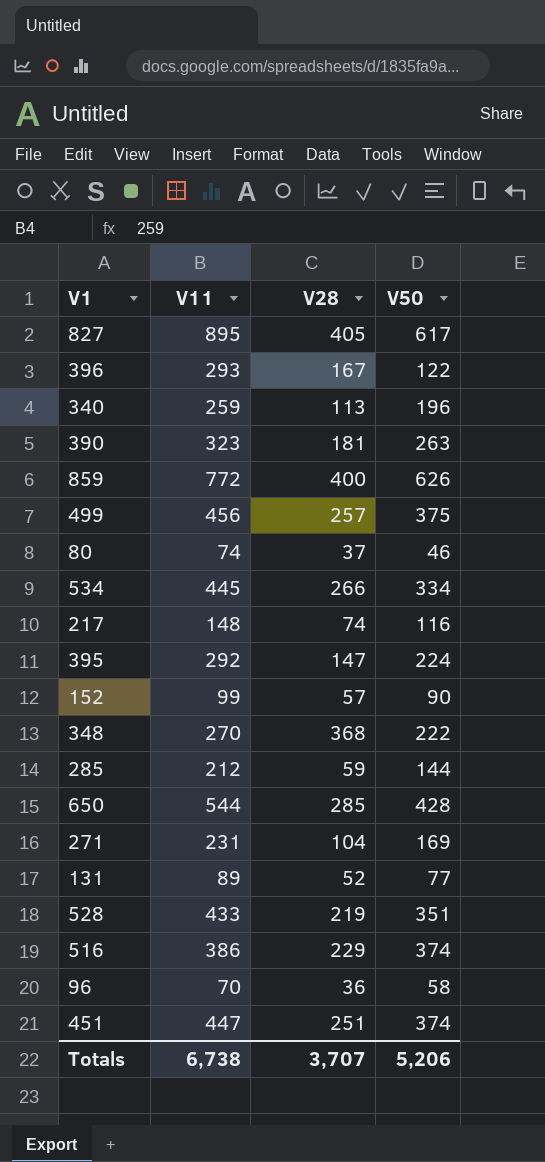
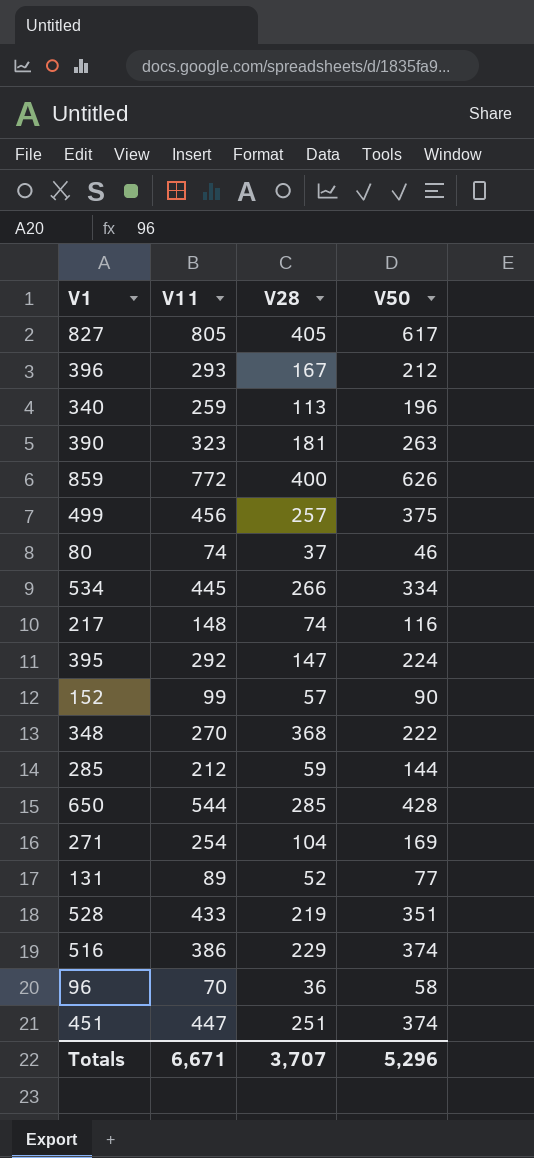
827 | V11: 895 -> 805
396 | V50: 122 -> 212
271 | V11: 231 -> 254
Totals | V11: 6,738 -> 6,671
Totals | V50: 5,206 -> 5,296

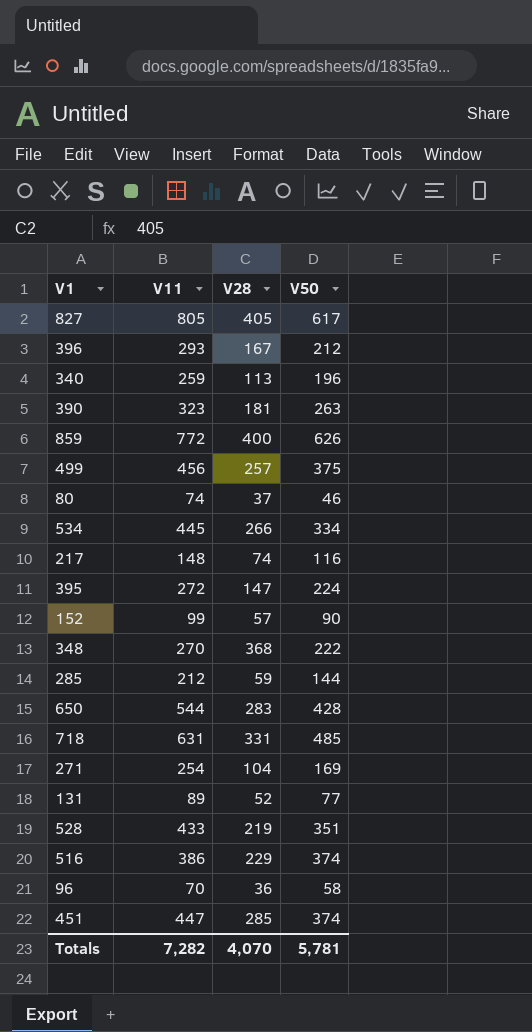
395 | V11: 292 -> 272
650 | V28: 285 -> 283
row 718: none -> 631 | 331 | 485
451 | V28: 251 -> 285
Totals | V11: 6,671 -> 7,282
Totals | V28: 3,707 -> 4,070
Totals | V50: 5,296 -> 5,781

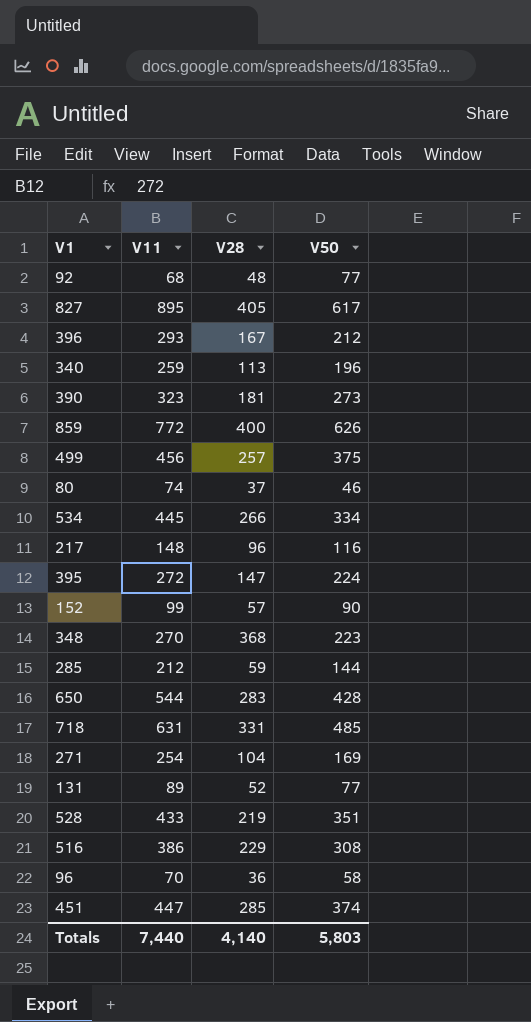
row 92: none -> 68 | 48 | 77
827 | V11: 805 -> 895
390 | V50: 263 -> 273
217 | V28: 74 -> 96
348 | V50: 222 -> 223
516 | V50: 374 -> 308
Totals | V11: 7,282 -> 7,440
Totals | V28: 4,070 -> 4,140
Totals | V50: 5,781 -> 5,803

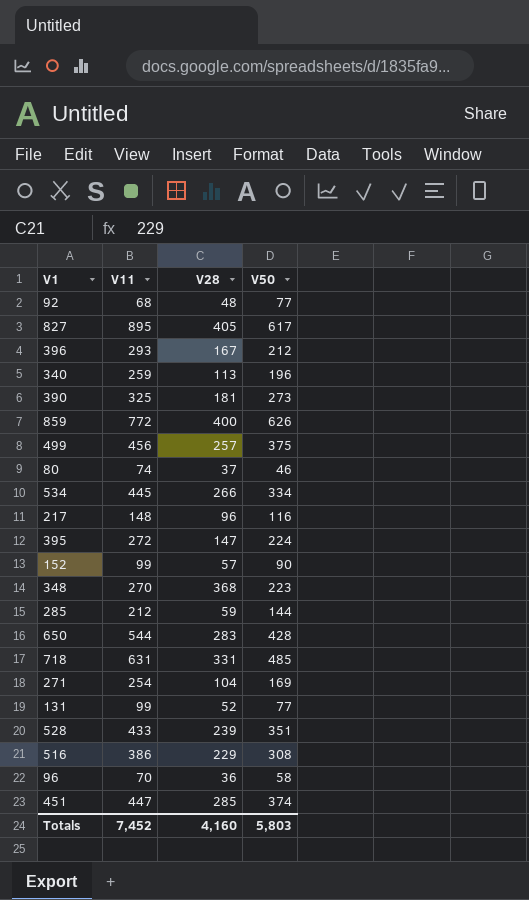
390 | V11: 323 -> 325
131 | V11: 89 -> 99
528 | V28: 219 -> 239
Totals | V11: 7,440 -> 7,452
Totals | V28: 4,140 -> 4,160

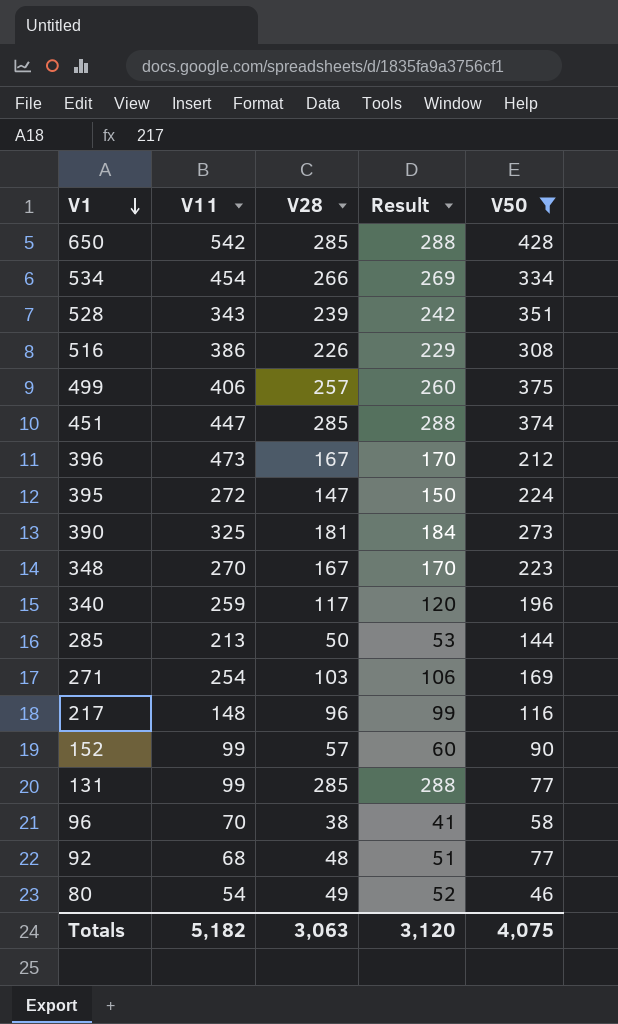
filter: none -> V50 <= 428
row order: none -> V1 descending
column Result | formula: none -> [V28] + 3
650 | V11: 544 -> 542
650 | V28: 283 -> 285
534 | V11: 445 -> 454
528 | V11: 433 -> 343
516 | V28: 229 -> 226
499 | V11: 456 -> 406
396 | V11: 293 -> 473
348 | V28: 368 -> 167
340 | V28: 113 -> 117
285 | V11: 212 -> 213
285 | V28: 59 -> 50
271 | V28: 104 -> 103
131 | V28: 52 -> 285
96 | V28: 36 -> 38
80 | V11: 74 -> 54
80 | V28: 37 -> 49
Totals | V11: 7,452 -> 5,182
Totals | V28: 4,160 -> 3,063
Totals | V50: 5,803 -> 4,075

